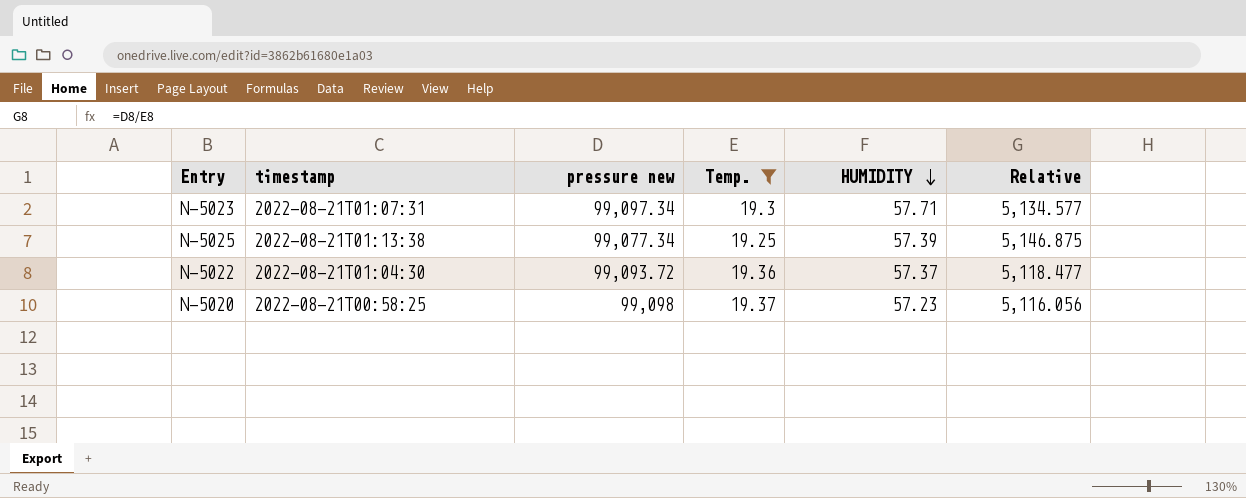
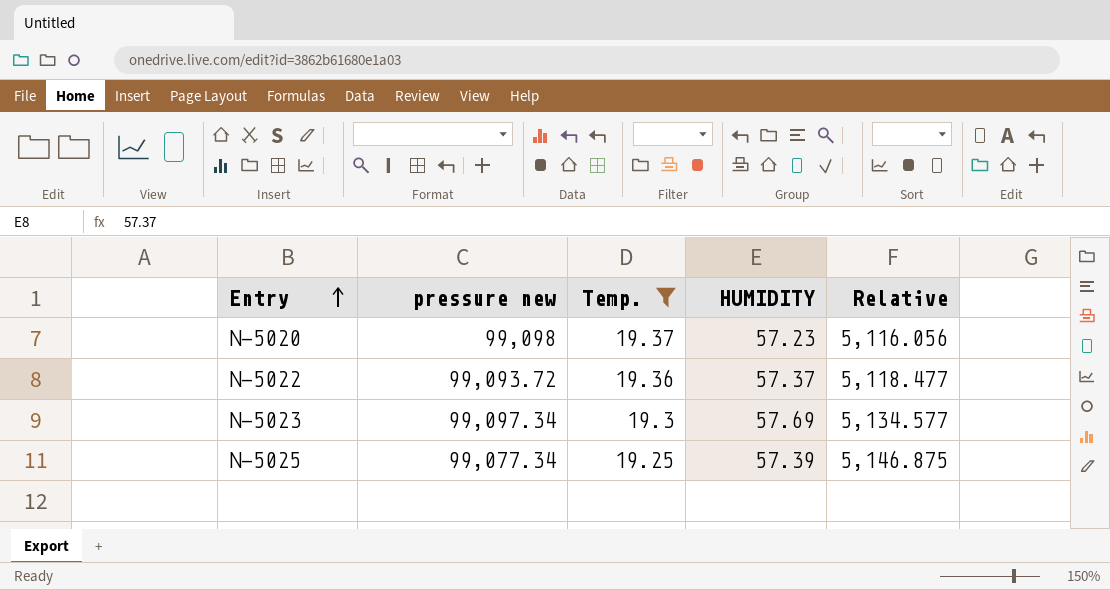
row order: HUMIDITY descending -> Entry ascending
column timestamp | position: 2 -> none
N-5023 | HUMIDITY: 57.71 -> 57.69

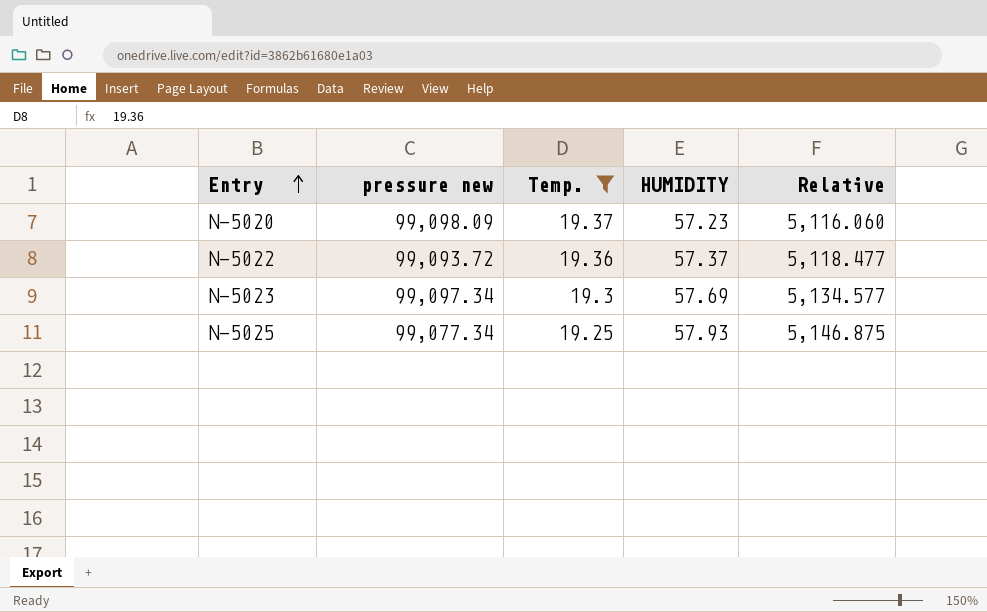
N-5020 | pressure new: 99,098 -> 99,098.09
N-5020 | Relative: 5,116.056 -> 5,116.060
N-5025 | HUMIDITY: 57.39 -> 57.93

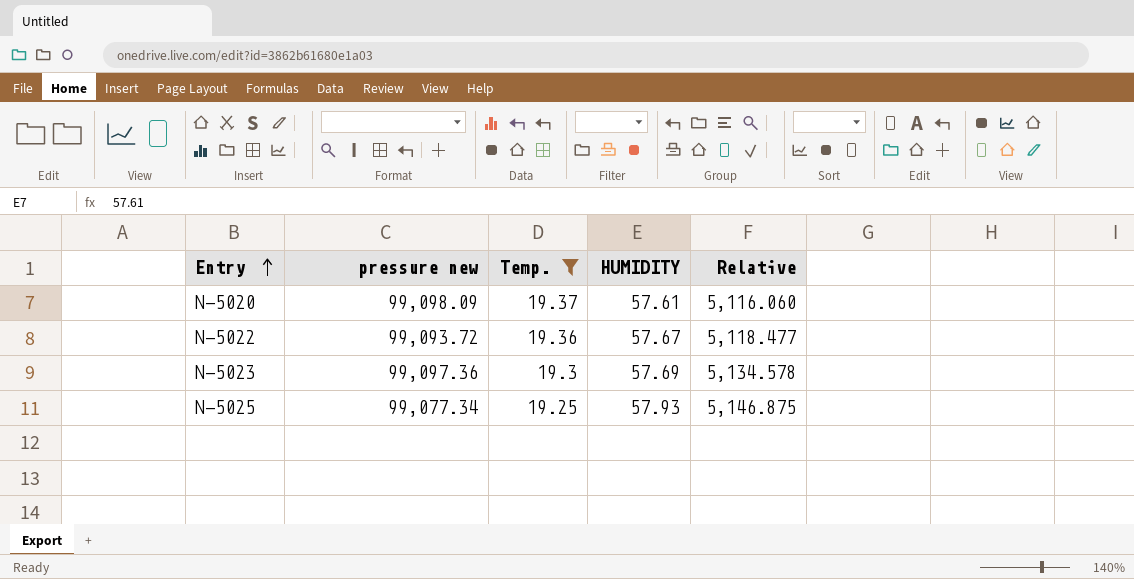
N-5020 | HUMIDITY: 57.23 -> 57.61
N-5022 | HUMIDITY: 57.37 -> 57.67
N-5023 | pressure new: 99,097.34 -> 99,097.36
N-5023 | Relative: 5,134.577 -> 5,134.578

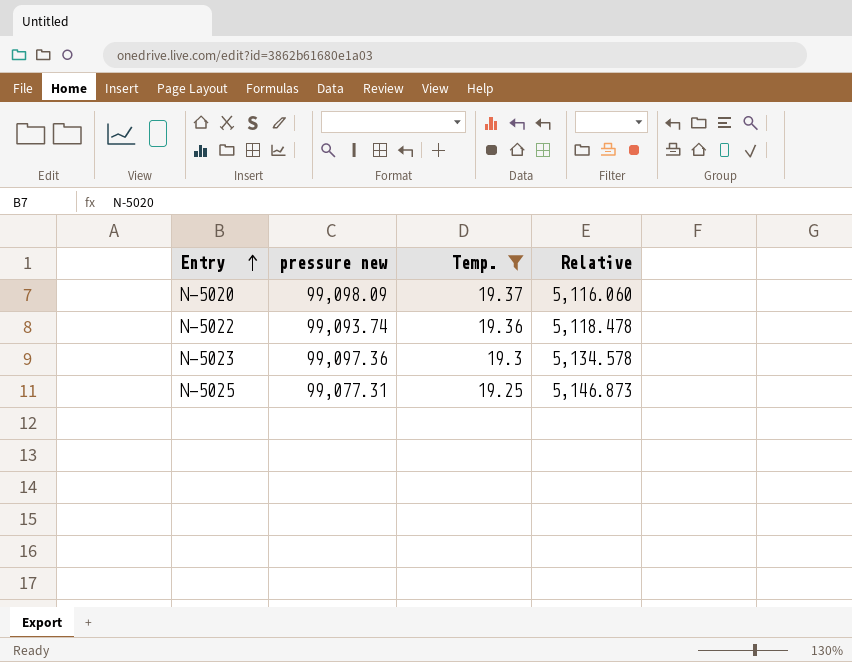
column HUMIDITY | position: 4 -> none
N-5022 | pressure new: 99,093.72 -> 99,093.74
N-5022 | Relative: 5,118.477 -> 5,118.478
N-5025 | pressure new: 99,077.34 -> 99,077.31
N-5025 | Relative: 5,146.875 -> 5,146.873

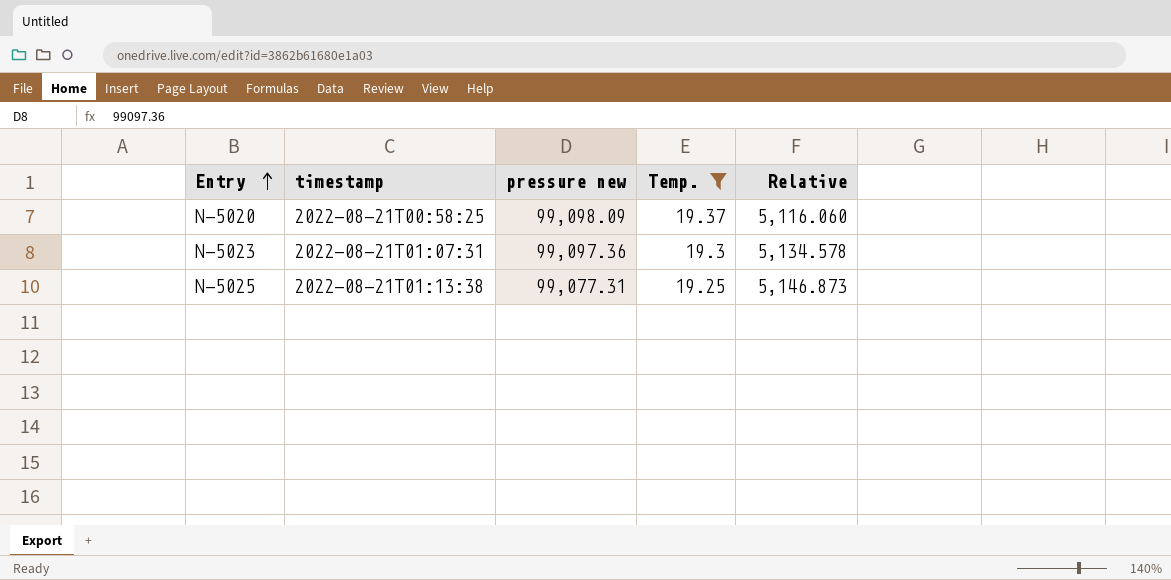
column timestamp | position: none -> 2
row N-5022: 99,093.74 | 19.36 | 5,118.478 -> none

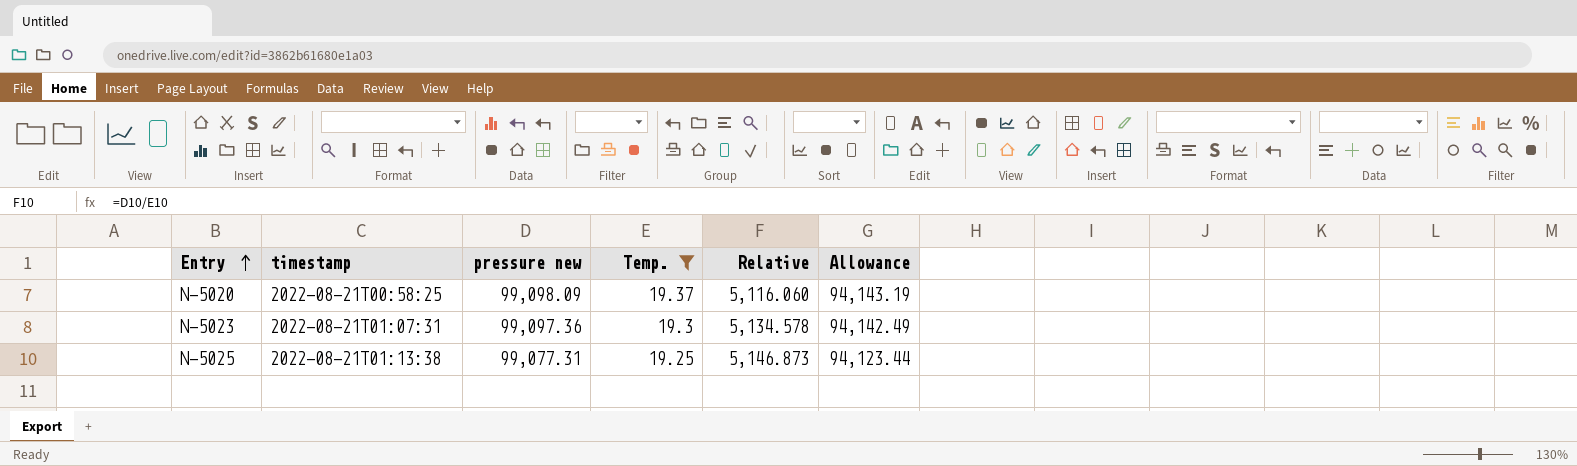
column Allowance | formula: none -> [pressure new] * 0.95

